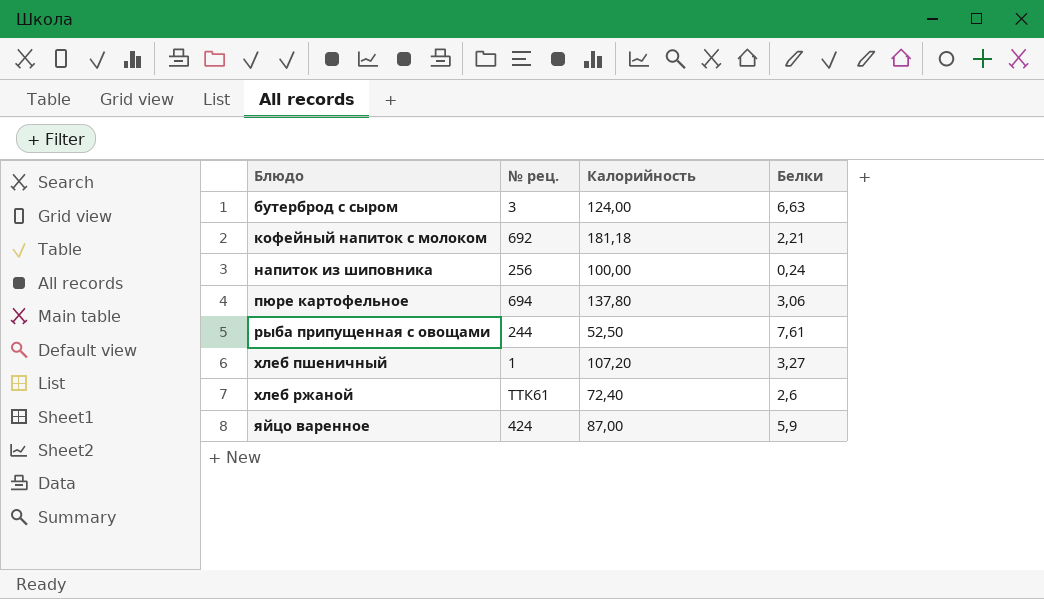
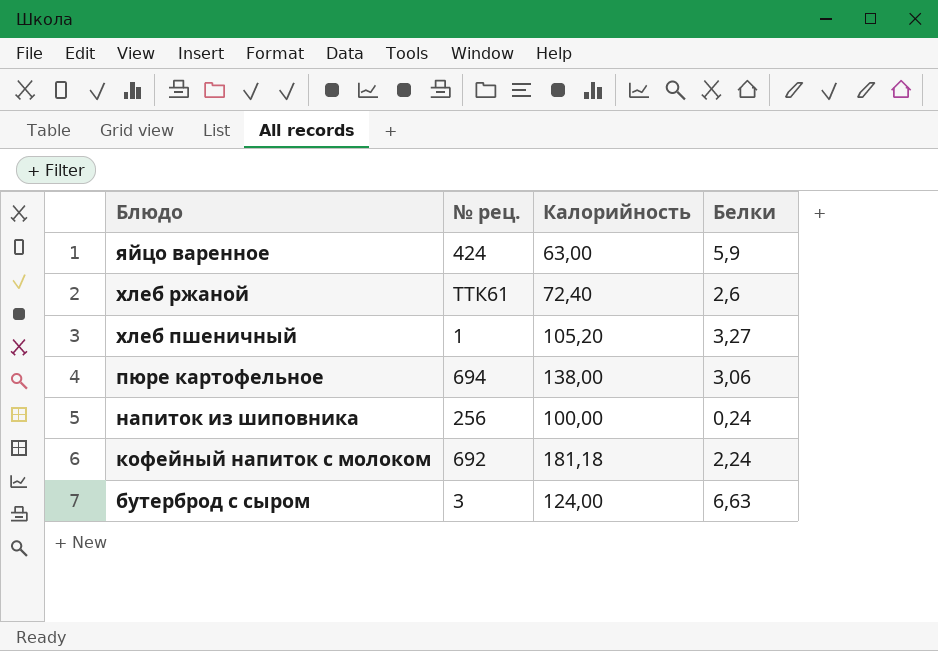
row order: Блюдо ascending -> Блюдо descending
row рыба припущенная с овощами: 244 | 52,50 | 7,61 -> none
яйцо варенное | Калорийность: 87,00 -> 63,00
хлеб пшеничный | Калорийность: 107,20 -> 105,20
пюре картофельное | Калорийность: 137,80 -> 138,00
кофейный напиток с молоком | Белки: 2,21 -> 2,24

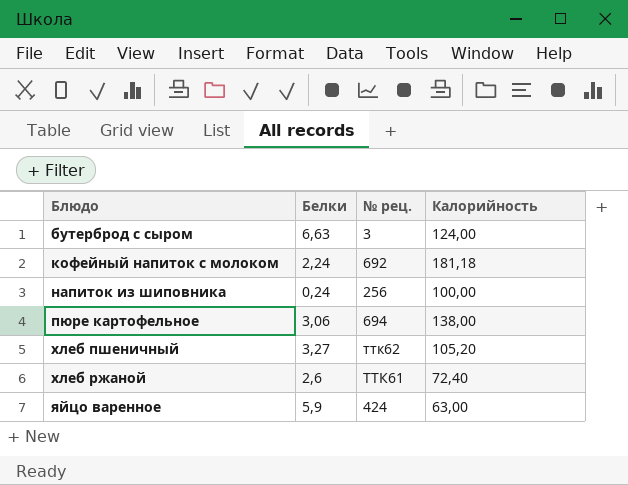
row order: Блюдо descending -> Блюдо ascending
column Белки | position: 4 -> 2
хлеб пшеничный | № рец.: 1 -> ттк62

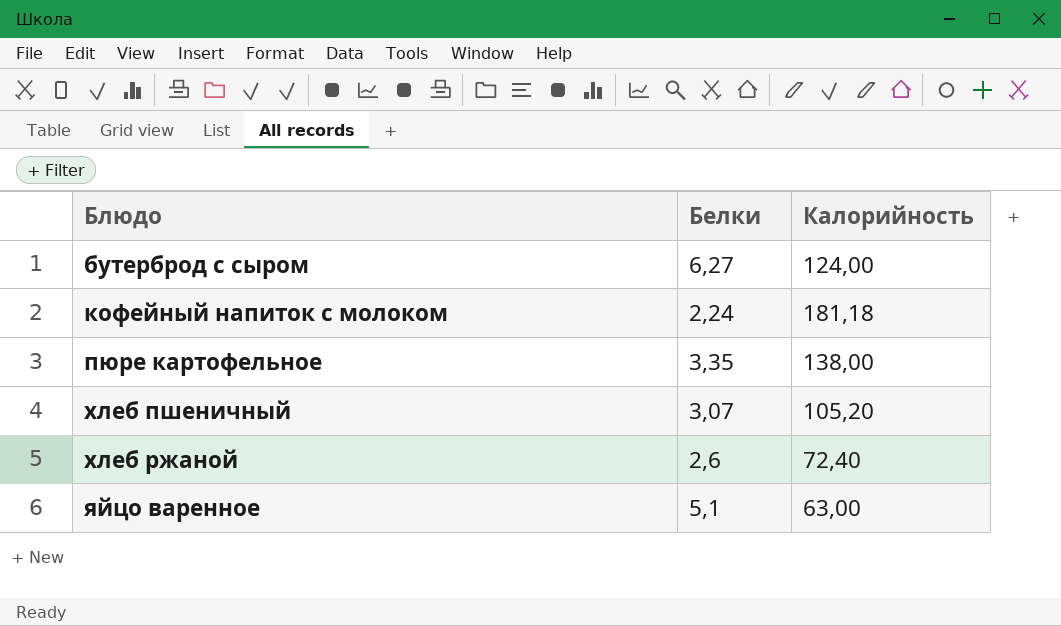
column № рец. | position: 3 -> none
row напиток из шиповника: 0,24 | 256 | 100,00 -> none
бутерброд с сыром | Белки: 6,63 -> 6,27
пюре картофельное | Белки: 3,06 -> 3,35
хлеб пшеничный | Белки: 3,27 -> 3,07
яйцо варенное | Белки: 5,9 -> 5,1

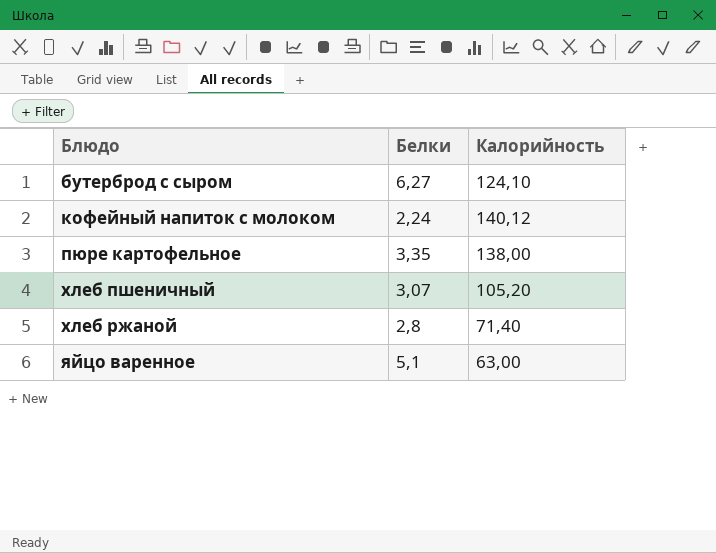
бутерброд с сыром | Калорийность: 124,00 -> 124,10
кофейный напиток с молоком | Калорийность: 181,18 -> 140,12
хлеб ржаной | Белки: 2,6 -> 2,8
хлеб ржаной | Калорийность: 72,40 -> 71,40

